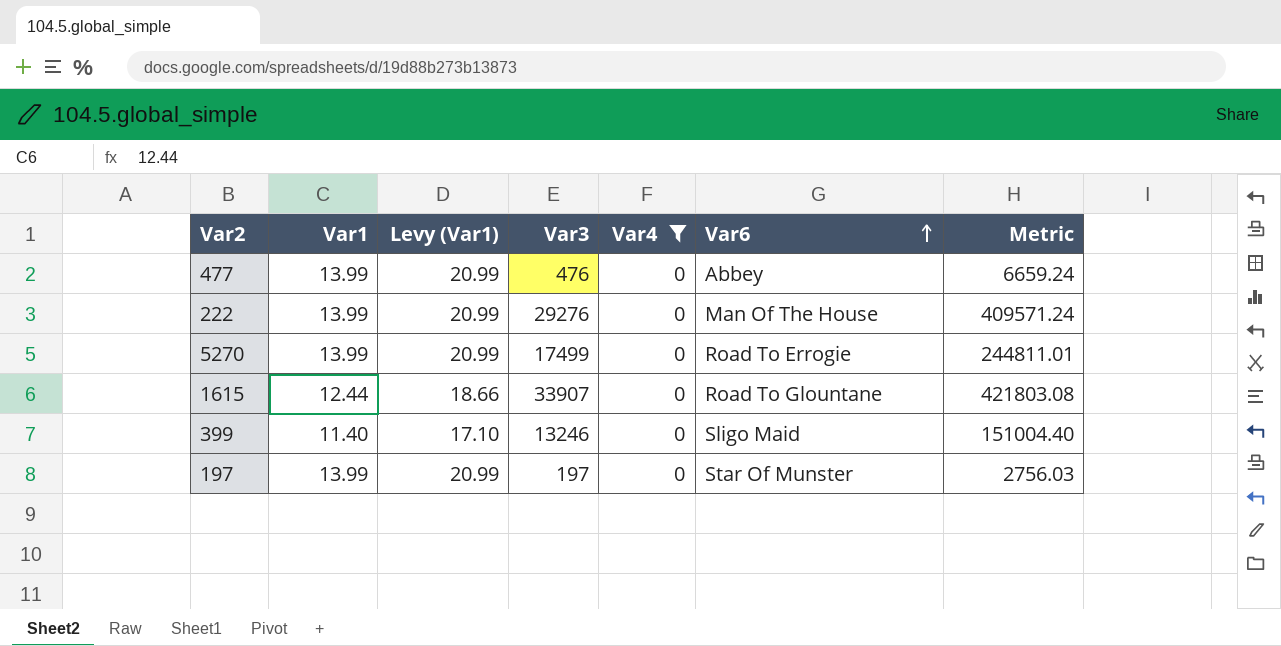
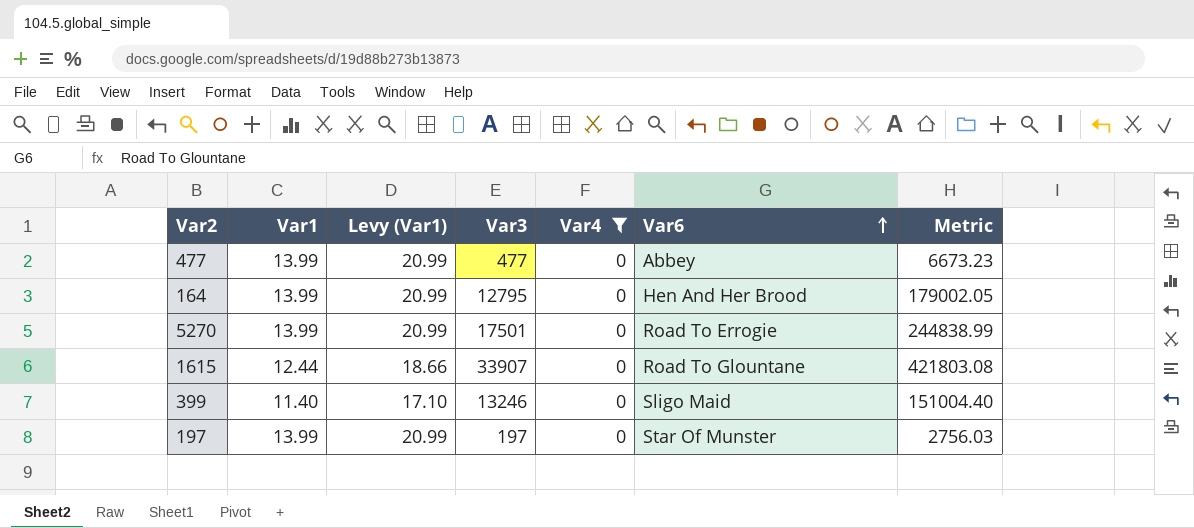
row 222: 13.99 | 20.99 | 29276 | 0 | Man Of The House | 409571.24 -> none
477 | Var3: 476 -> 477
477 | Metric: 6659.24 -> 6673.23
row 164: none -> 13.99 | 20.99 | 12795 | 0 | Hen And Her Brood | 179002.05
5270 | Var3: 17499 -> 17501
5270 | Metric: 244811.01 -> 244838.99

